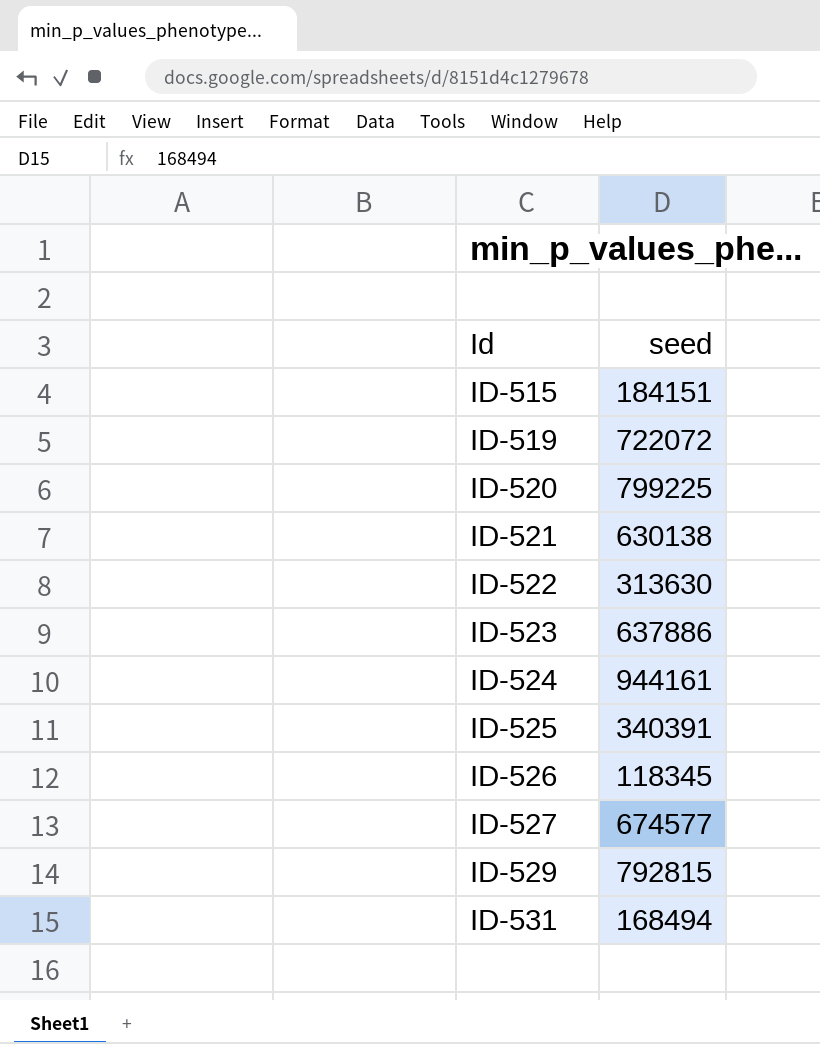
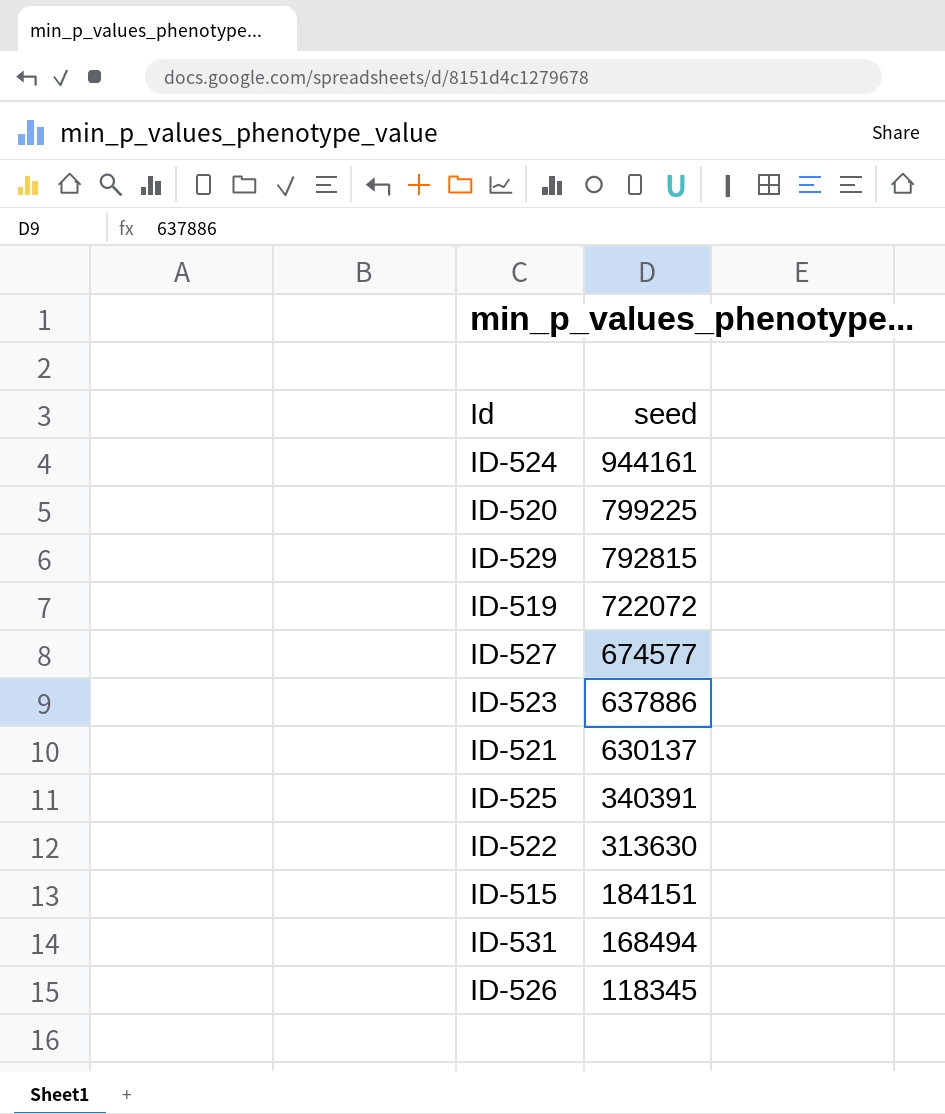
row order: Id ascending -> seed descending
ID-521 | seed: 630138 -> 630137

